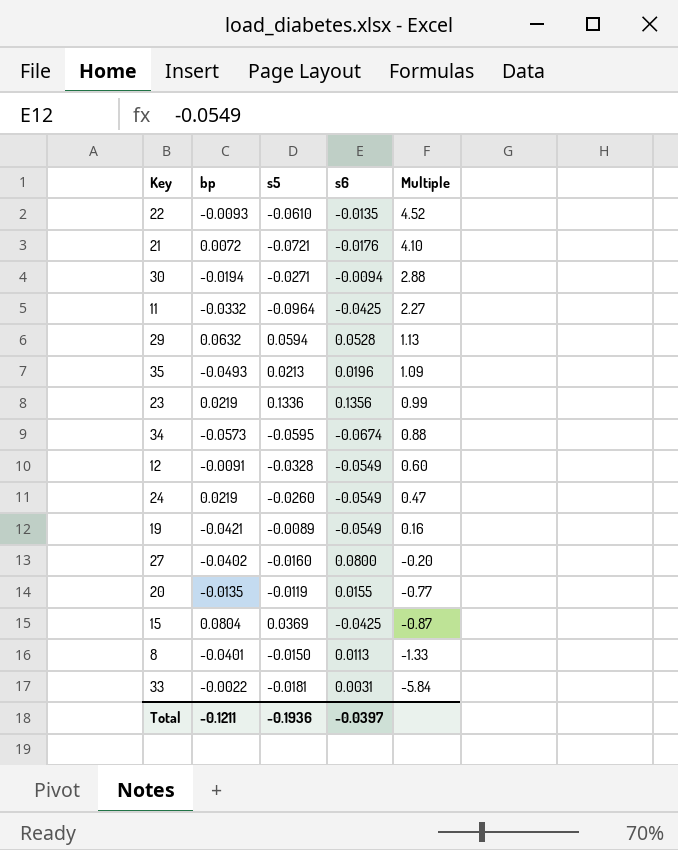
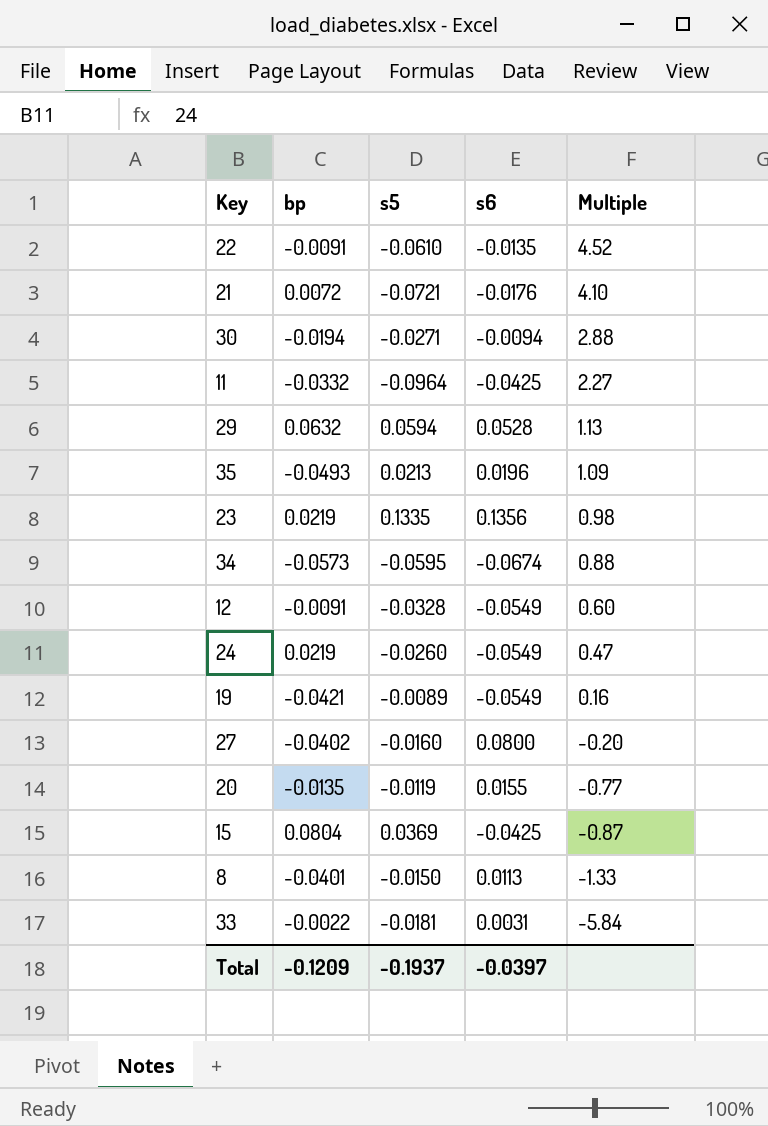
22 | bp: -0.0093 -> -0.0091
23 | s5: 0.1336 -> 0.1335
23 | Multiple: 0.99 -> 0.98
Total | bp: -0.1211 -> -0.1209
Total | s5: -0.1936 -> -0.1937

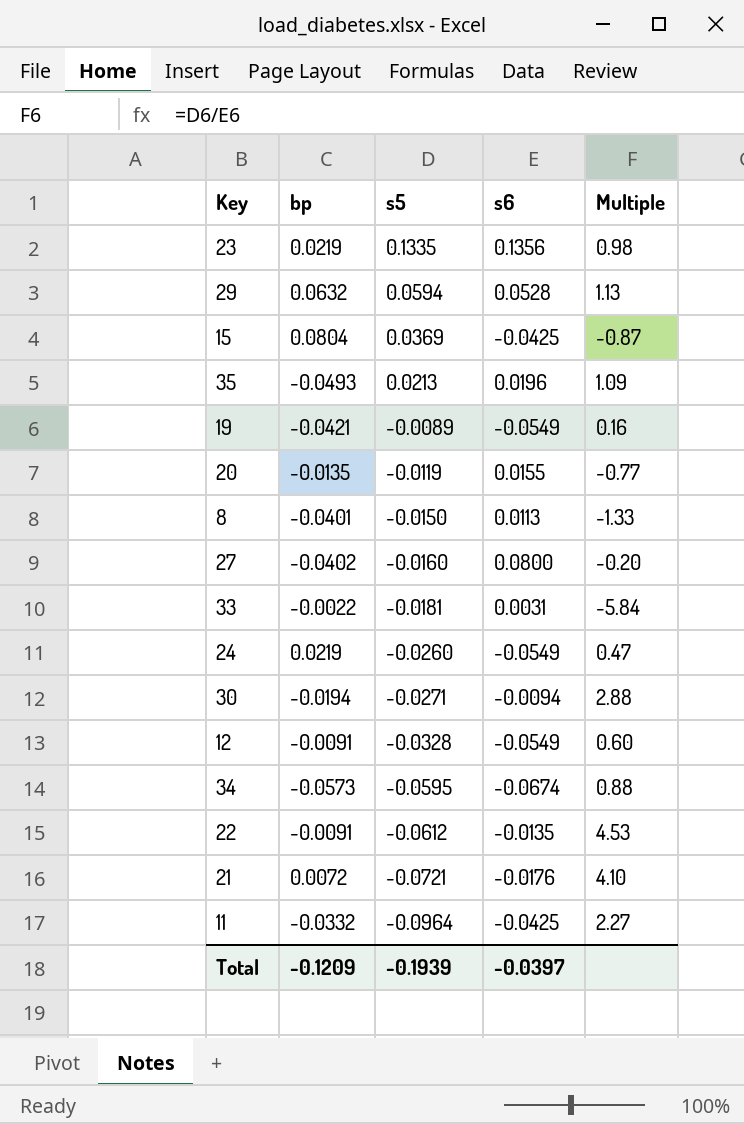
row order: Multiple descending -> s5 descending
22 | s5: -0.0610 -> -0.0612
22 | Multiple: 4.52 -> 4.53
Total | s5: -0.1937 -> -0.1939

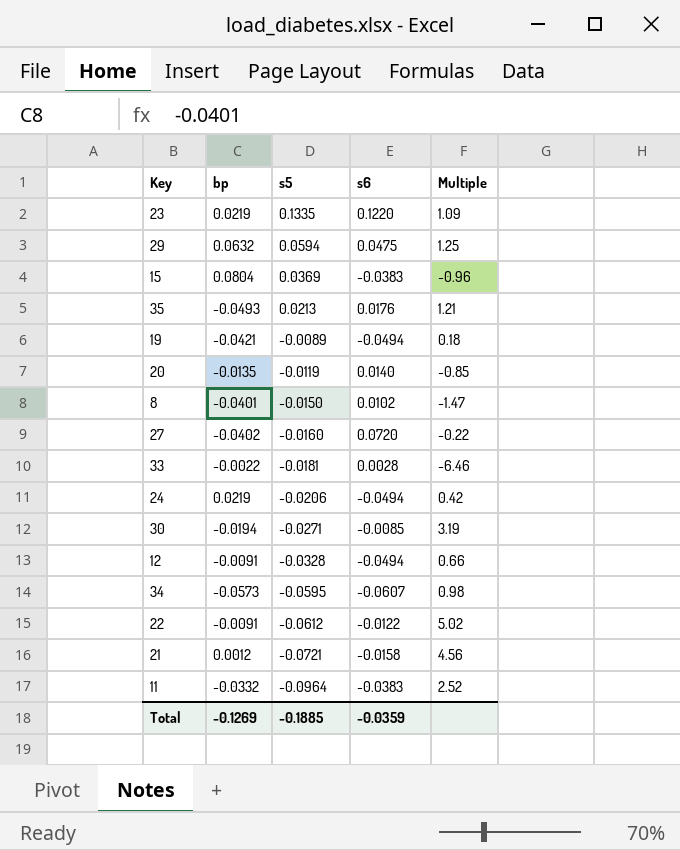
23 | s6: 0.1356 -> 0.1220
23 | Multiple: 0.98 -> 1.09
29 | s6: 0.0528 -> 0.0475
29 | Multiple: 1.13 -> 1.25
15 | s6: -0.0425 -> -0.0383
15 | Multiple: -0.87 -> -0.96
35 | s6: 0.0196 -> 0.0176
35 | Multiple: 1.09 -> 1.21
19 | s6: -0.0549 -> -0.0494
19 | Multiple: 0.16 -> 0.18
20 | s6: 0.0155 -> 0.0140
20 | Multiple: -0.77 -> -0.85
8 | s6: 0.0113 -> 0.0102
8 | Multiple: -1.33 -> -1.47
27 | s6: 0.0800 -> 0.0720
27 | Multiple: -0.20 -> -0.22
33 | s6: 0.0031 -> 0.0028
33 | Multiple: -5.84 -> -6.46
24 | s5: -0.0260 -> -0.0206
24 | s6: -0.0549 -> -0.0494
24 | Multiple: 0.47 -> 0.42
30 | s6: -0.0094 -> -0.0085
30 | Multiple: 2.88 -> 3.19
12 | s6: -0.0549 -> -0.0494
12 | Multiple: 0.60 -> 0.66
34 | s6: -0.0674 -> -0.0607
34 | Multiple: 0.88 -> 0.98
22 | s6: -0.0135 -> -0.0122
22 | Multiple: 4.53 -> 5.02
21 | bp: 0.0072 -> 0.0012
21 | s6: -0.0176 -> -0.0158
21 | Multiple: 4.10 -> 4.56
11 | s6: -0.0425 -> -0.0383
11 | Multiple: 2.27 -> 2.52
Total | bp: -0.1209 -> -0.1269
Total | s5: -0.1939 -> -0.1885
Total | s6: -0.0397 -> -0.0359

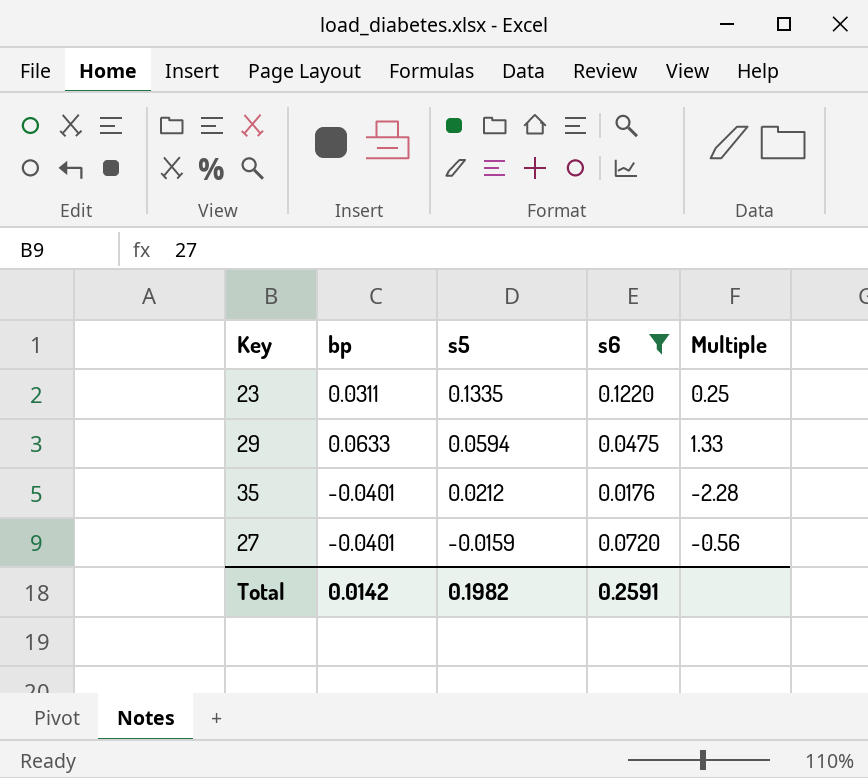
filter: none -> s6 >= 0.0176
column Multiple | formula: [s5] / [s6] -> [bp] / [s6]
23 | bp: 0.0219 -> 0.0311
29 | bp: 0.0632 -> 0.0633
35 | bp: -0.0493 -> -0.0401
35 | s5: 0.0213 -> 0.0212
27 | bp: -0.0402 -> -0.0401
27 | s5: -0.0160 -> -0.0159
Total | bp: -0.1269 -> 0.0142
Total | s5: -0.1885 -> 0.1982
Total | s6: -0.0359 -> 0.2591

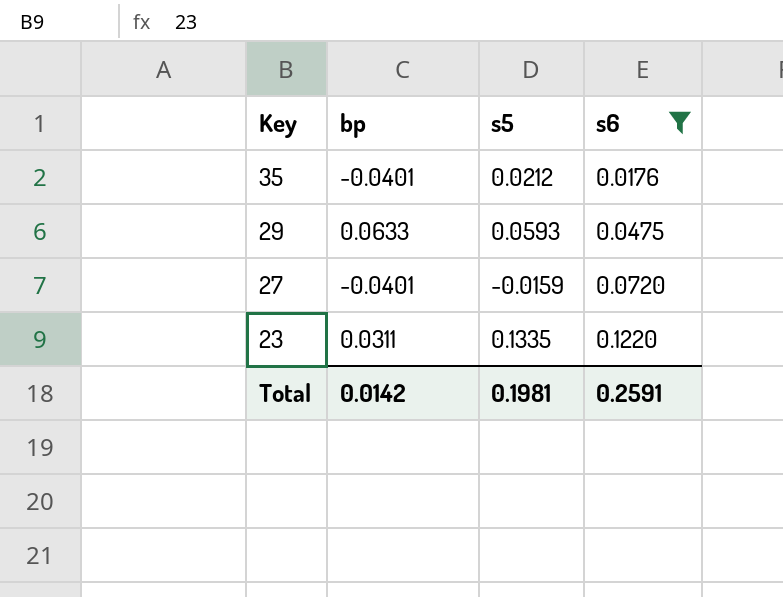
row order: s5 descending -> Key descending
column Multiple | formula: [bp] / [s6] -> none
29 | s5: 0.0594 -> 0.0593
Total | s5: 0.1982 -> 0.1981

